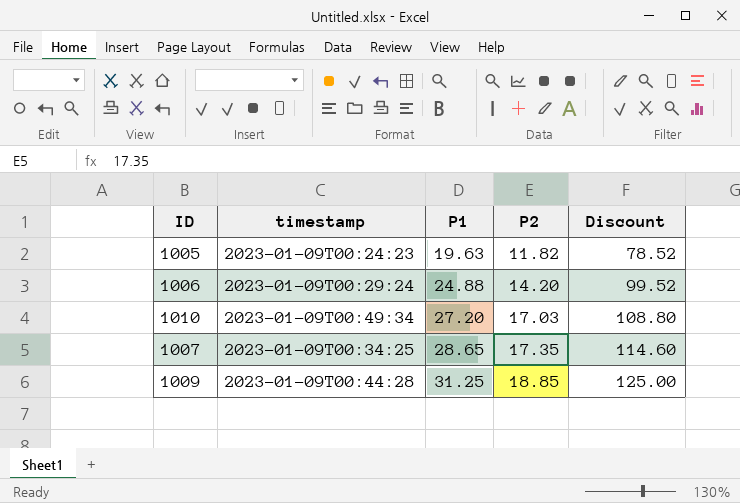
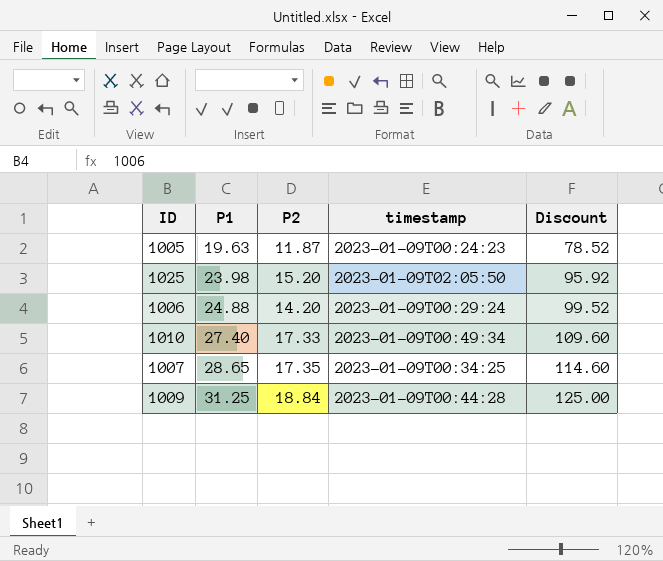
column timestamp | position: 2 -> 4
1005 | P2: 11.82 -> 11.87
row 1025: none -> 23.98 | 15.20 | 2023-01-09T02:05:50 | 95.92
1010 | P1: 27.20 -> 27.40
1010 | P2: 17.03 -> 17.33
1010 | Discount: 108.80 -> 109.60
1009 | P2: 18.85 -> 18.84

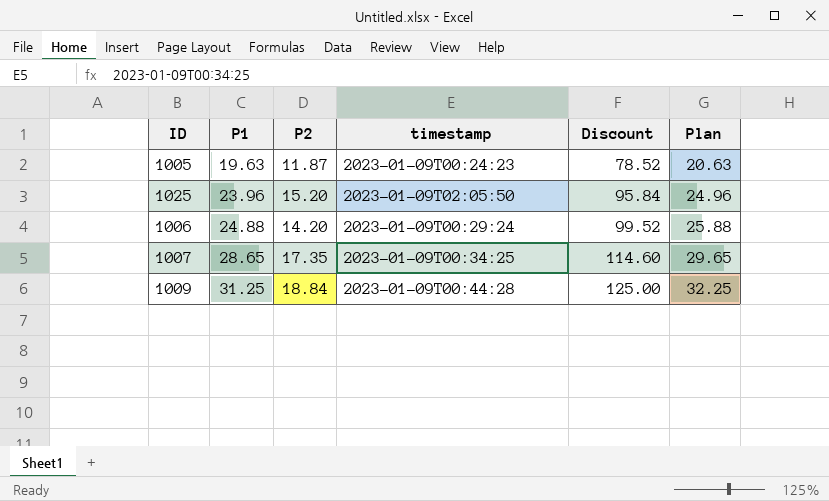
column Plan | formula: none -> [P1] + 1
row 1010: 27.40 | 17.33 | 2023-01-09T00:49:34 | 109.60 -> none
1025 | P1: 23.98 -> 23.96
1025 | Discount: 95.92 -> 95.84

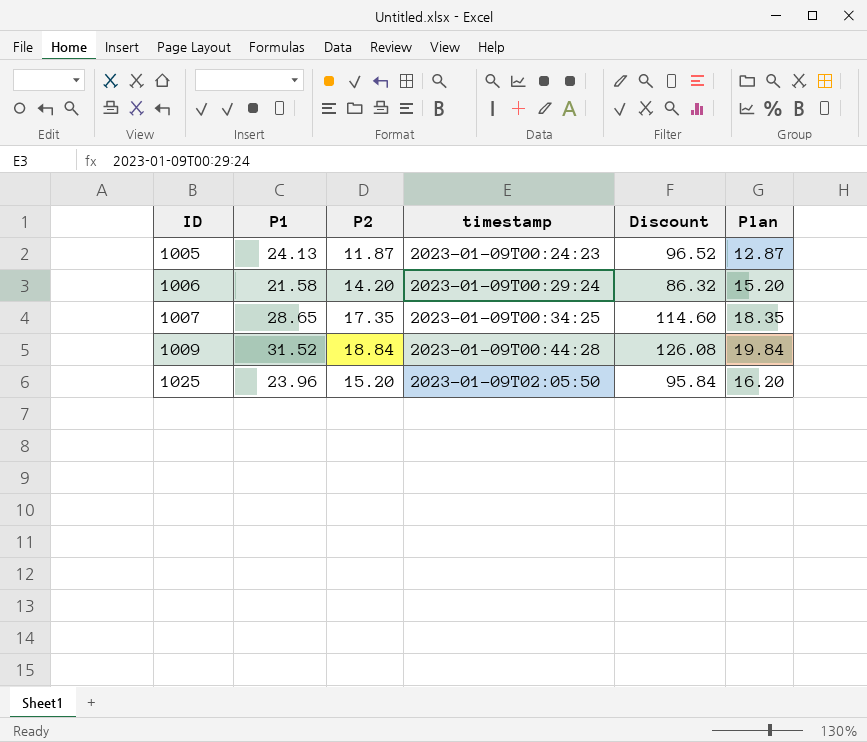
row order: P1 ascending -> ID ascending
column Plan | formula: [P1] + 1 -> [P2] + 1
1005 | P1: 19.63 -> 24.13
1005 | Discount: 78.52 -> 96.52
1006 | P1: 24.88 -> 21.58
1006 | Discount: 99.52 -> 86.32
1009 | P1: 31.25 -> 31.52
1009 | Discount: 125.00 -> 126.08

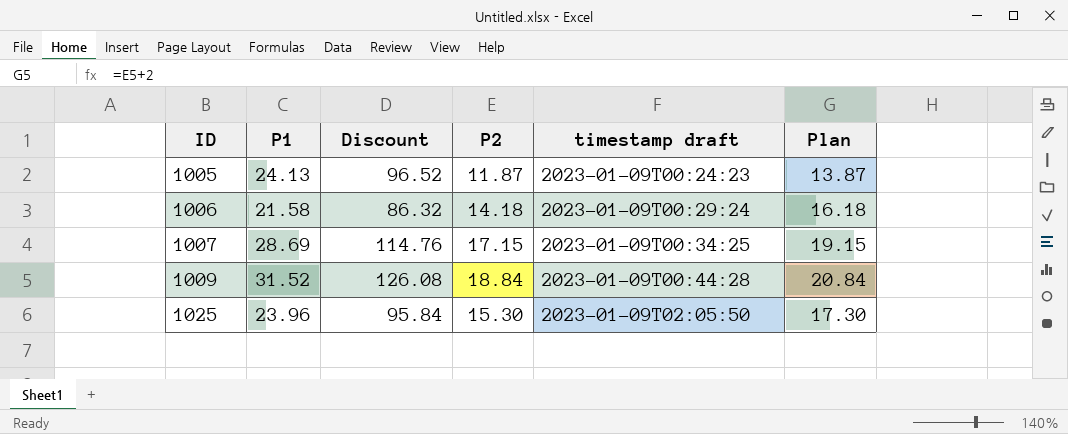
column Discount | position: 5 -> 3
column name: timestamp -> timestamp draft
column Plan | formula: [P2] + 1 -> [P2] + 2
1006 | P2: 14.20 -> 14.18
1007 | P1: 28.65 -> 28.69
1007 | Discount: 114.60 -> 114.76
1007 | P2: 17.35 -> 17.15
1025 | P2: 15.20 -> 15.30

